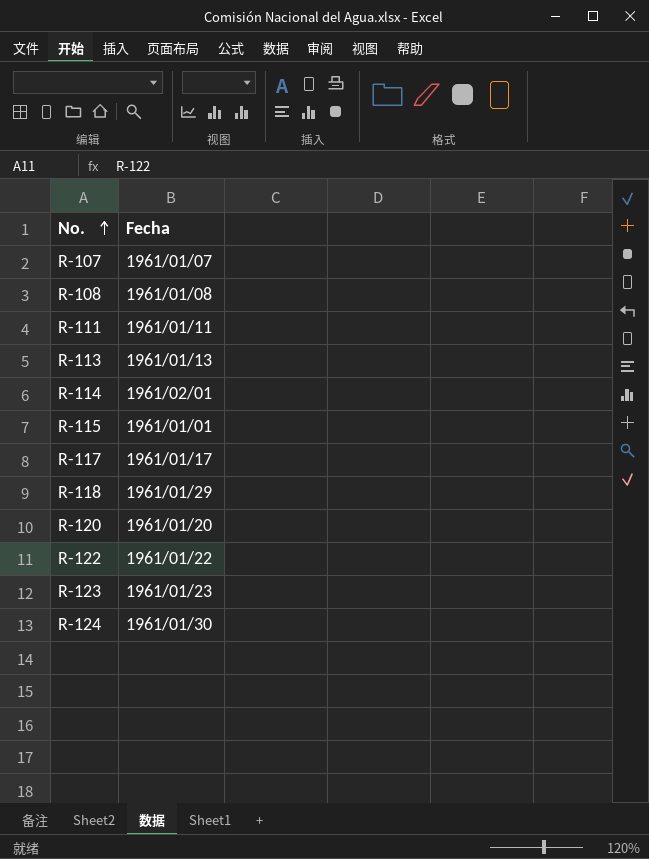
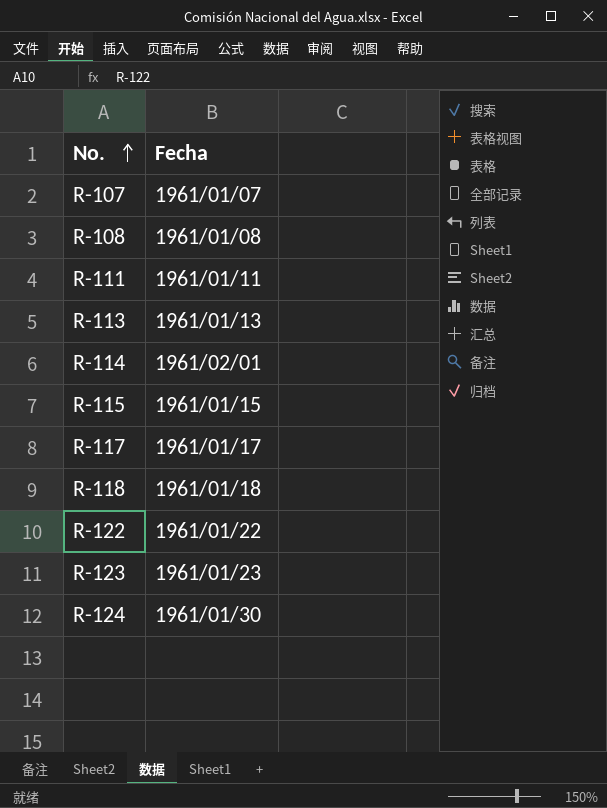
row R-120: 1961/01/20 -> none
R-115 | Fecha: 1961/01/01 -> 1961/01/15
R-118 | Fecha: 1961/01/29 -> 1961/01/18

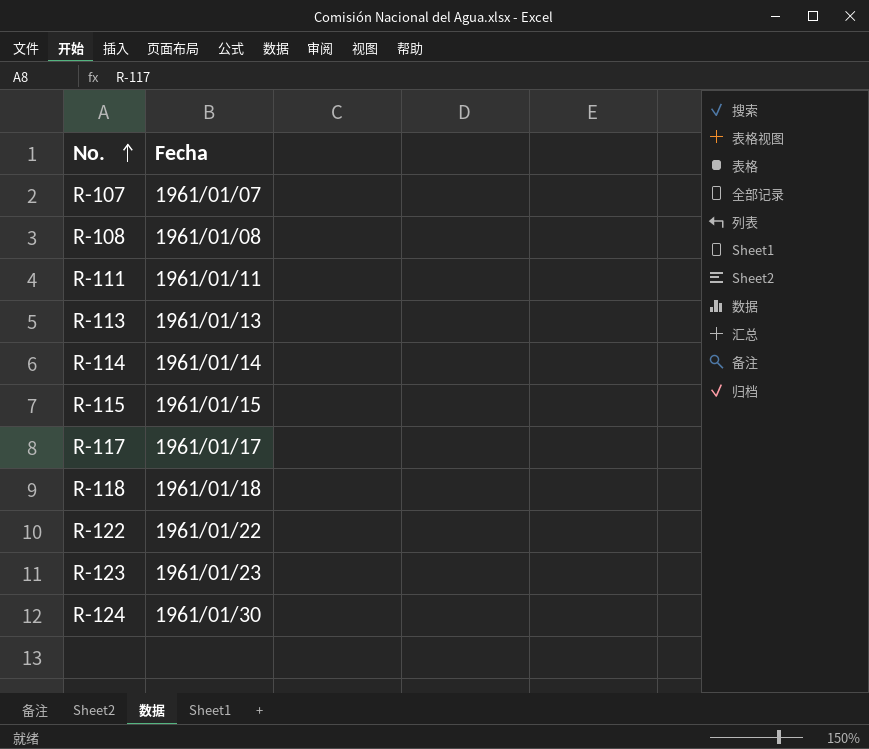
R-114 | Fecha: 1961/02/01 -> 1961/01/14

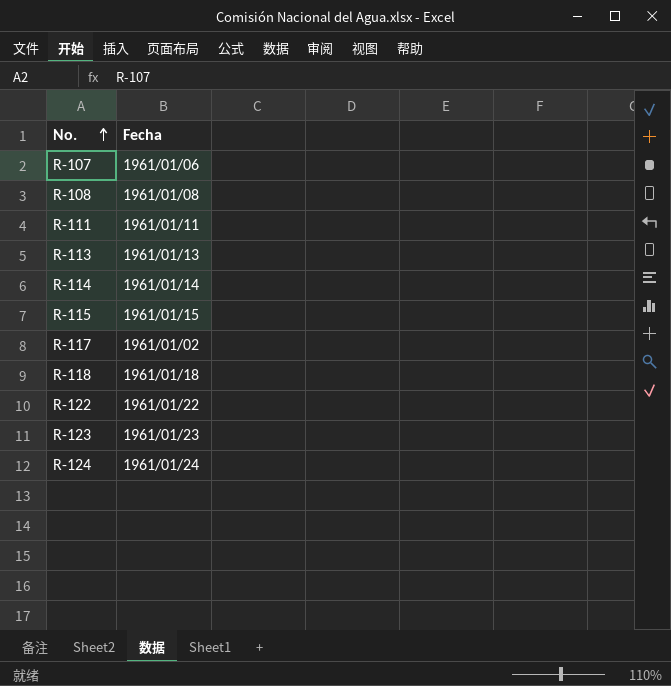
R-107 | Fecha: 1961/01/07 -> 1961/01/06
R-117 | Fecha: 1961/01/17 -> 1961/01/02
R-124 | Fecha: 1961/01/30 -> 1961/01/24

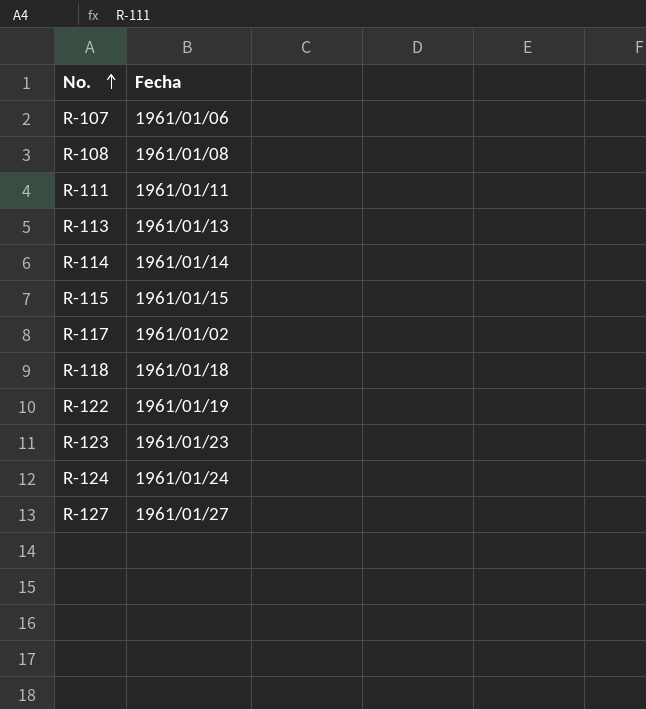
R-122 | Fecha: 1961/01/22 -> 1961/01/19
row R-127: none -> 1961/01/27

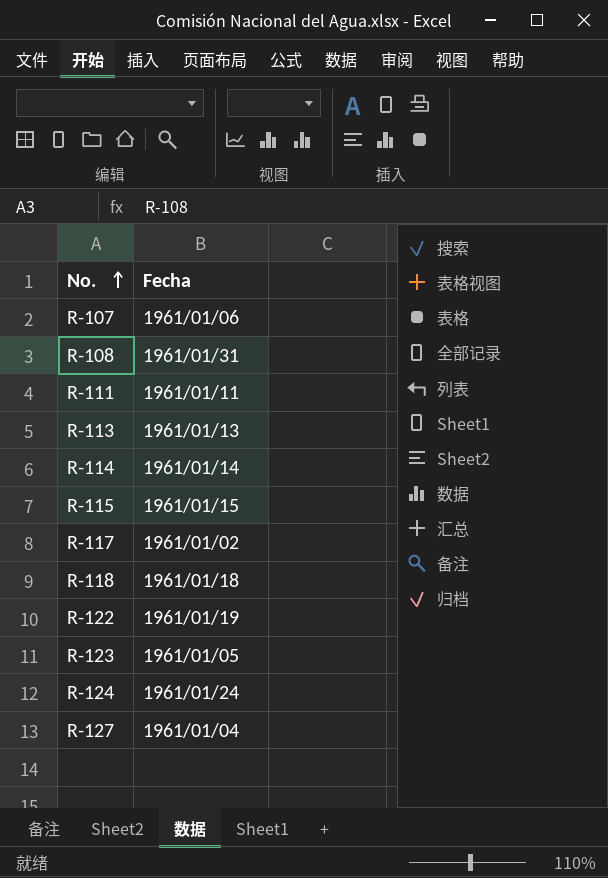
R-108 | Fecha: 1961/01/08 -> 1961/01/31
R-123 | Fecha: 1961/01/23 -> 1961/01/05
R-127 | Fecha: 1961/01/27 -> 1961/01/04

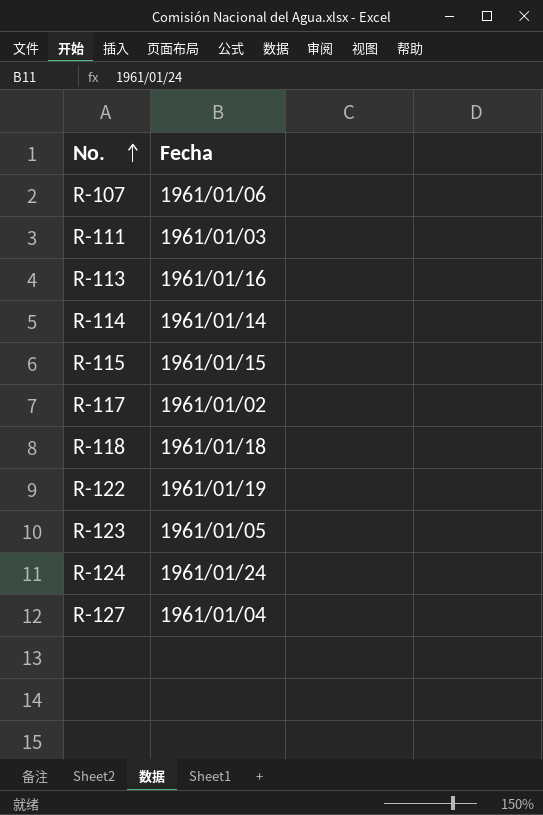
row R-108: 1961/01/31 -> none
R-111 | Fecha: 1961/01/11 -> 1961/01/03
R-113 | Fecha: 1961/01/13 -> 1961/01/16

